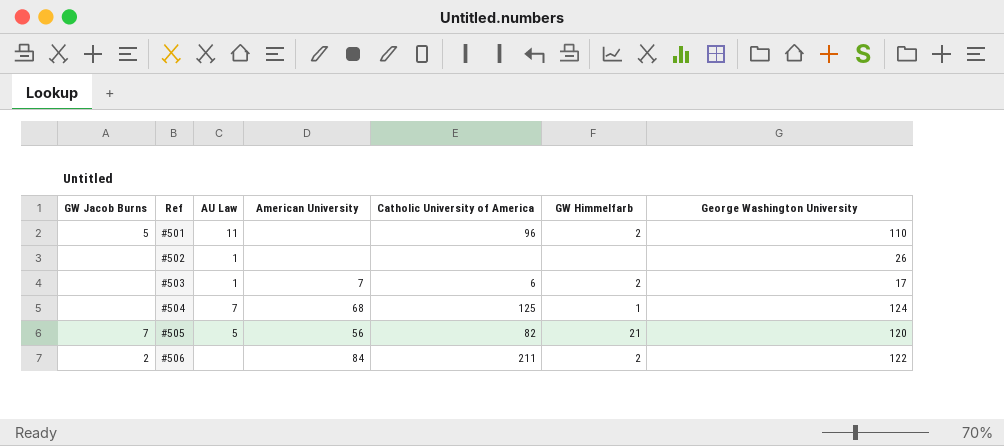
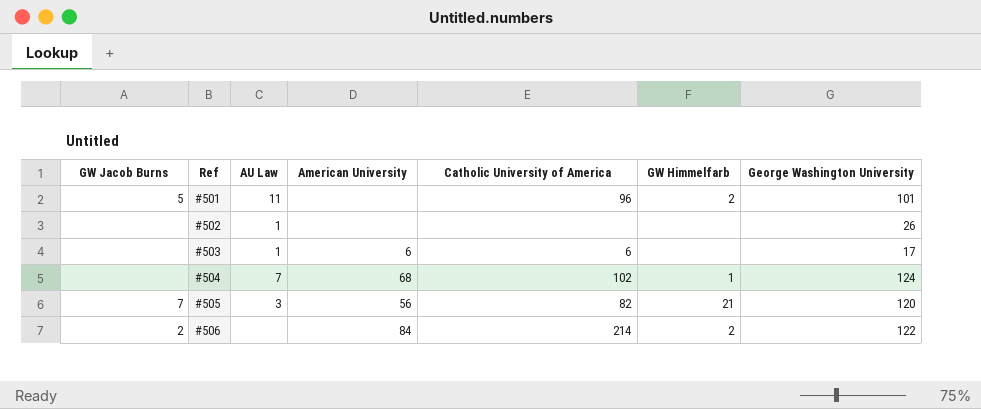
#501 | George Washington University: 110 -> 101
#503 | American University: 7 -> 6
#503 | GW Himmelfarb: 2 -> none
#504 | Catholic University of America: 125 -> 102
#505 | AU Law: 5 -> 3
#506 | Catholic University of America: 211 -> 214

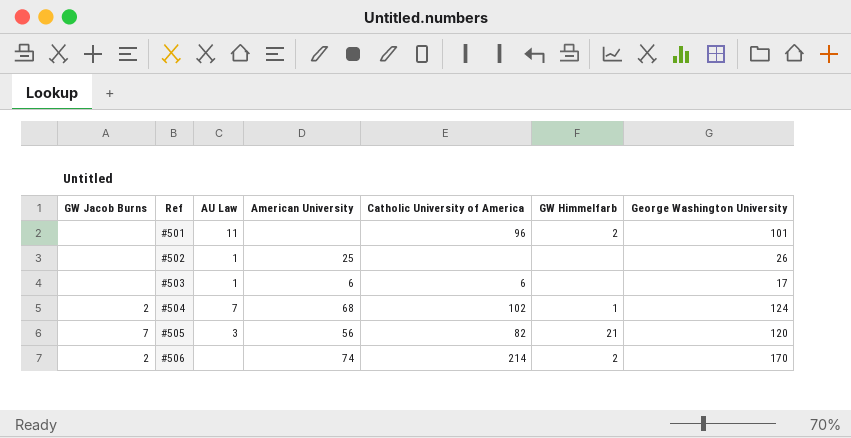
#501 | GW Jacob Burns: 5 -> none
#502 | American University: none -> 25
#504 | GW Jacob Burns: none -> 2
#506 | American University: 84 -> 74
#506 | George Washington University: 122 -> 170

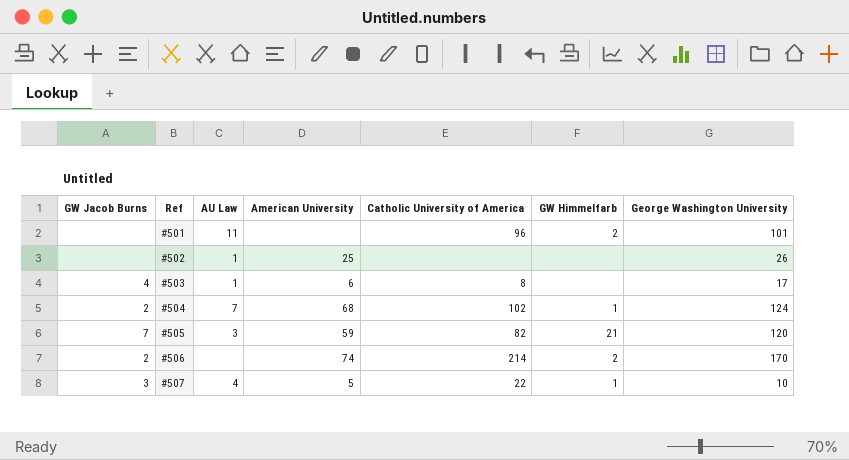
#503 | GW Jacob Burns: none -> 4
#503 | Catholic University of America: 6 -> 8
#505 | American University: 56 -> 59
row #507: none -> 3 | 4 | 5 | 22 | 1 | 10

